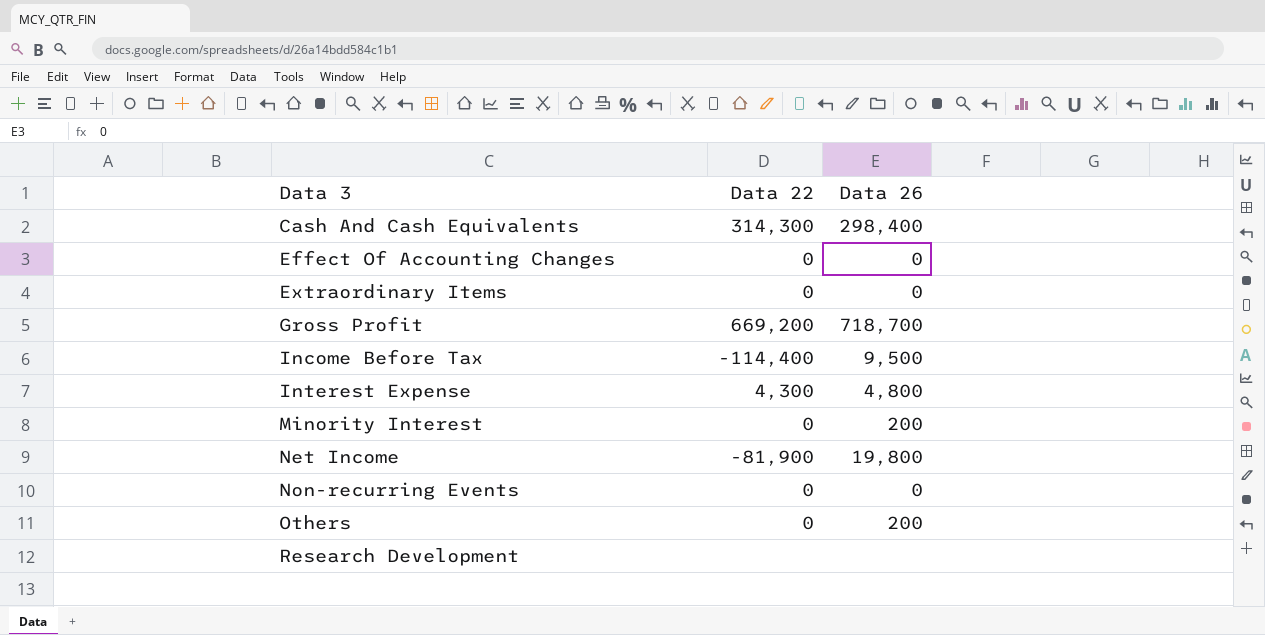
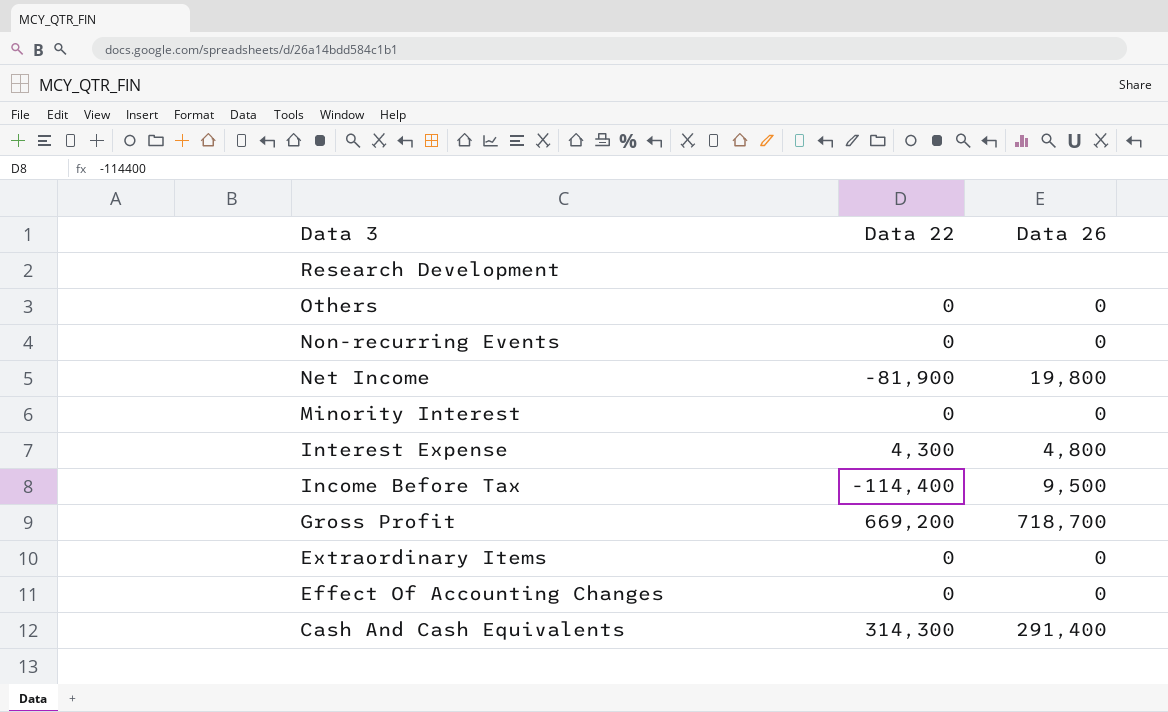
row order: Data 3 ascending -> Data 3 descending
Others | Data 26: 200 -> 0
Minority Interest | Data 26: 200 -> 0
Cash And Cash Equivalents | Data 26: 298,400 -> 291,400

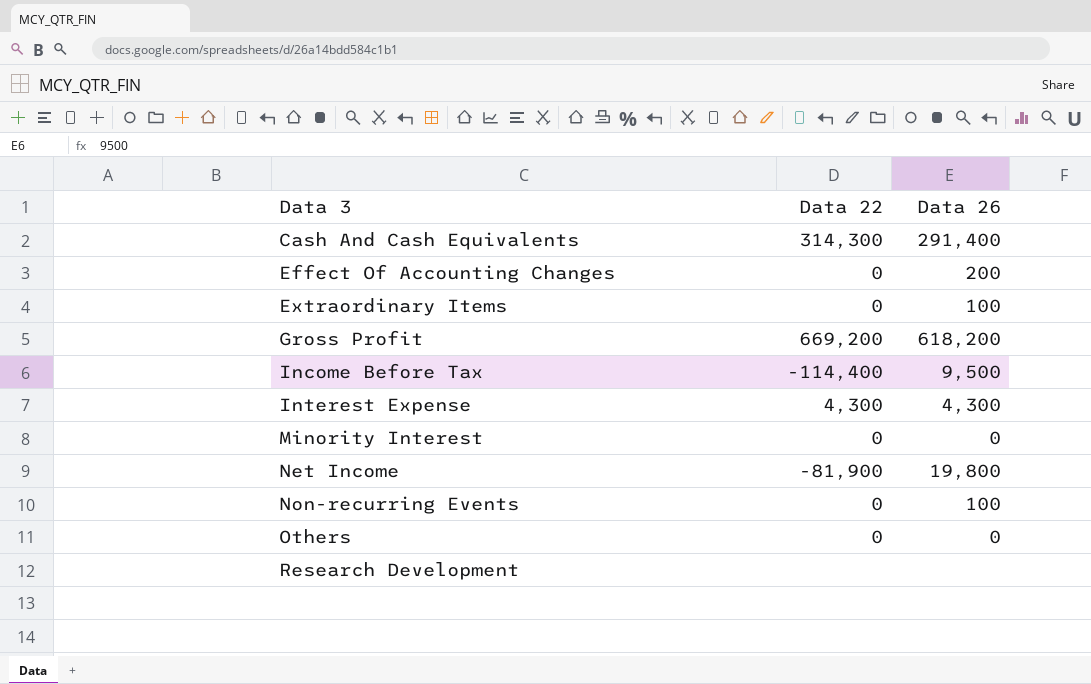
row order: Data 3 descending -> Data 3 ascending
Effect Of Accounting Changes | Data 26: 0 -> 200
Extraordinary Items | Data 26: 0 -> 100
Gross Profit | Data 26: 718,700 -> 618,200
Interest Expense | Data 26: 4,800 -> 4,300
Non-recurring Events | Data 26: 0 -> 100

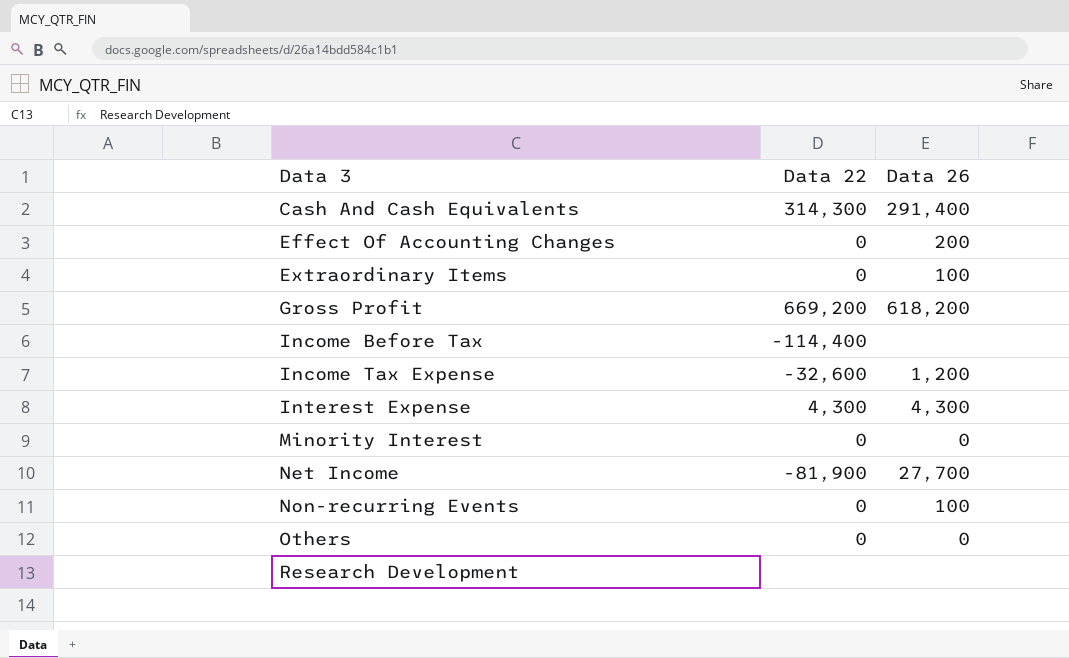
Income Before Tax | Data 26: 9,500 -> none
row Income Tax Expense: none -> -32,600 | 1,200
Net Income | Data 26: 19,800 -> 27,700

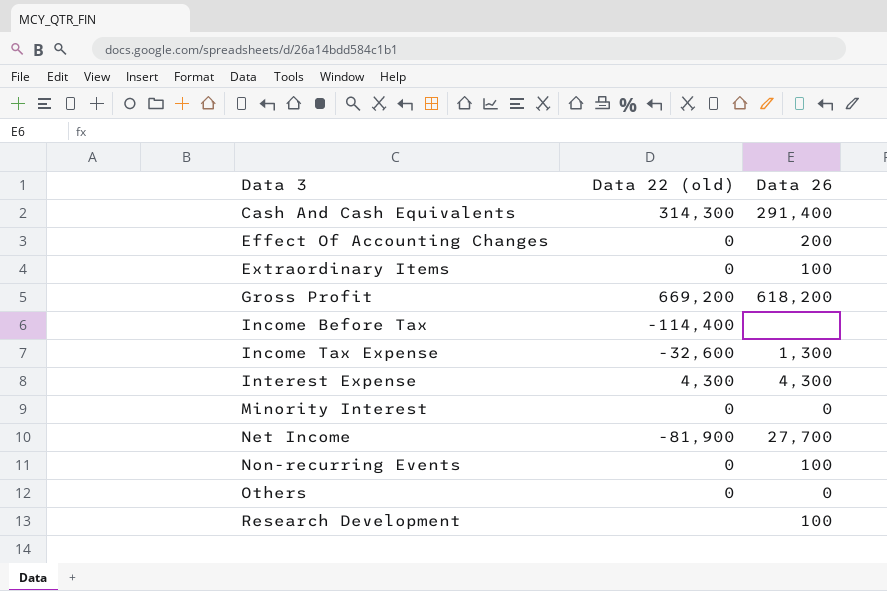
column name: Data 22 -> Data 22 (old)
Income Tax Expense | Data 26: 1,200 -> 1,300
Research Development | Data 26: none -> 100

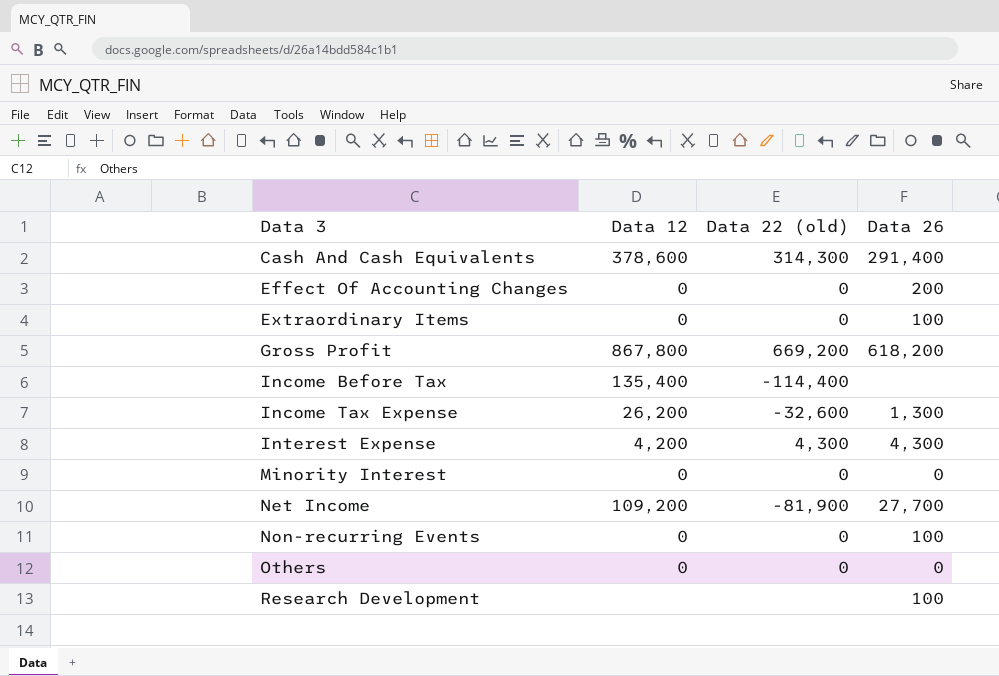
column Data 12 | position: none -> 2

